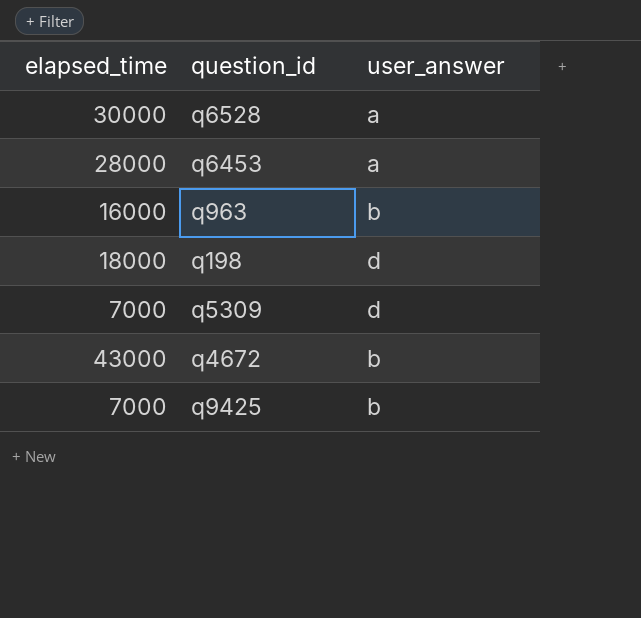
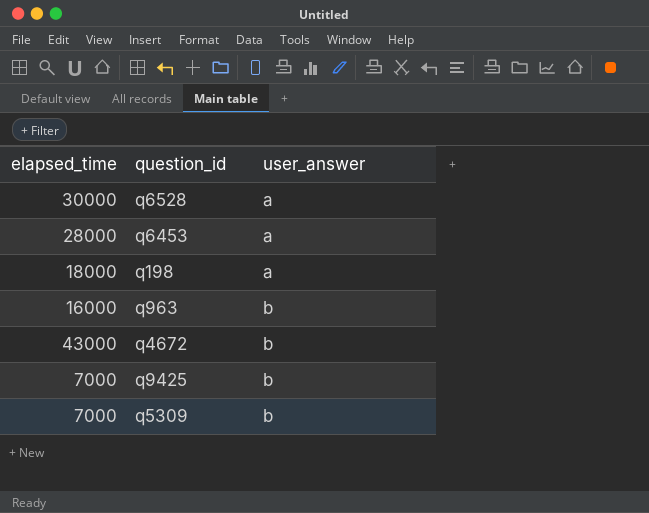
row order: none -> user_answer ascending
q198 | user_answer: d -> a
q5309 | user_answer: d -> b

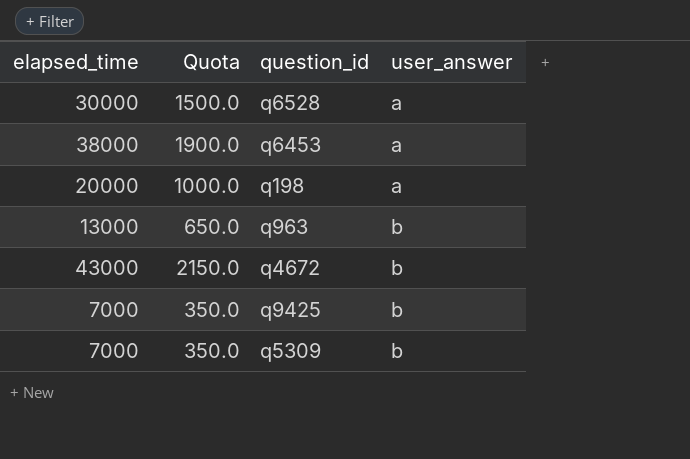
column Quota | formula: none -> [elapsed_time] * 0.05
q6453 | elapsed_time: 28000 -> 38000
q198 | elapsed_time: 18000 -> 20000
q963 | elapsed_time: 16000 -> 13000

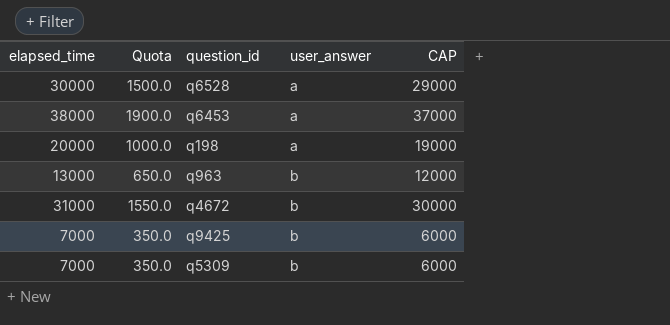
column CAP | formula: none -> [elapsed_time] - 1000
q4672 | elapsed_time: 43000 -> 31000
q4672 | Quota: 2150.0 -> 1550.0

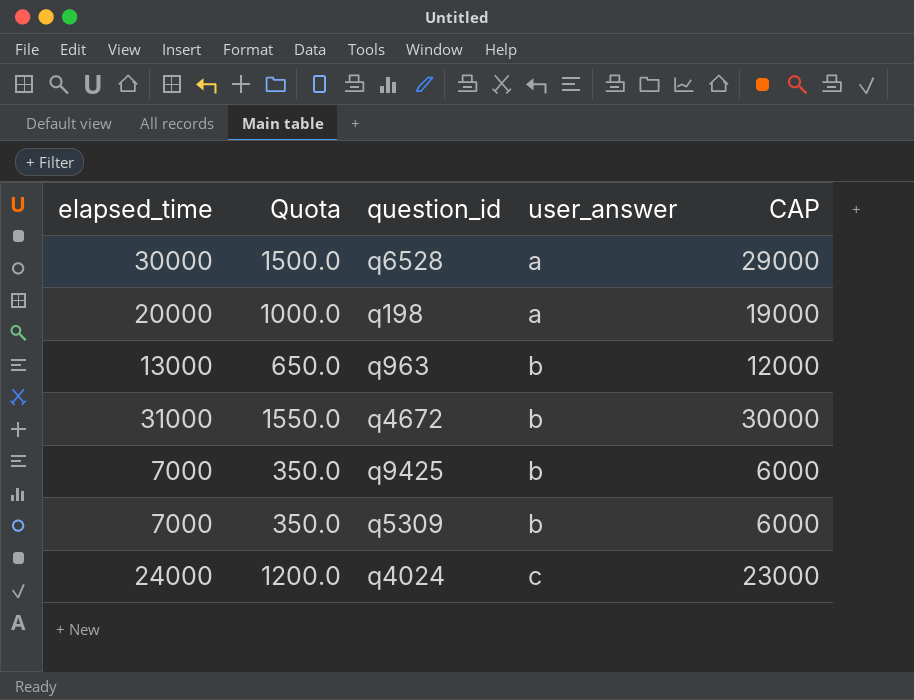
row q6453: 38000 | 1900.0 | a | 37000 -> none
row q4024: none -> 24000 | 1200.0 | c | 23000

